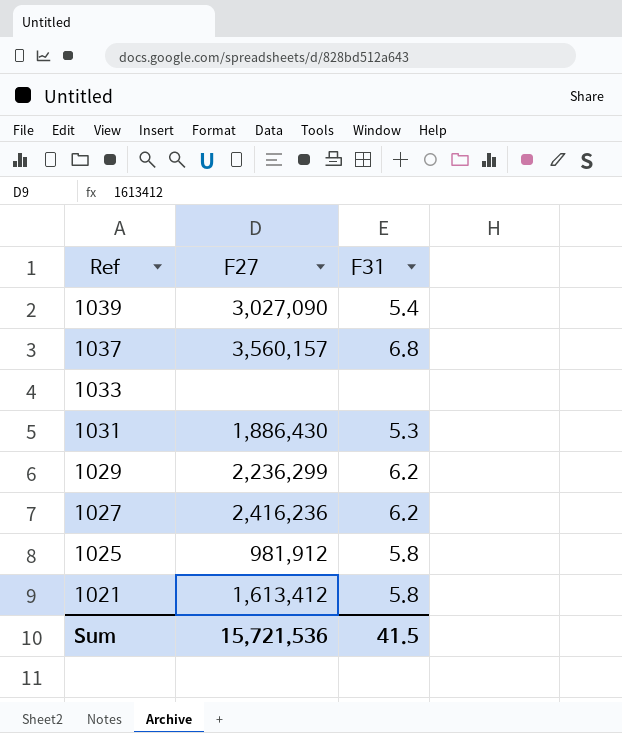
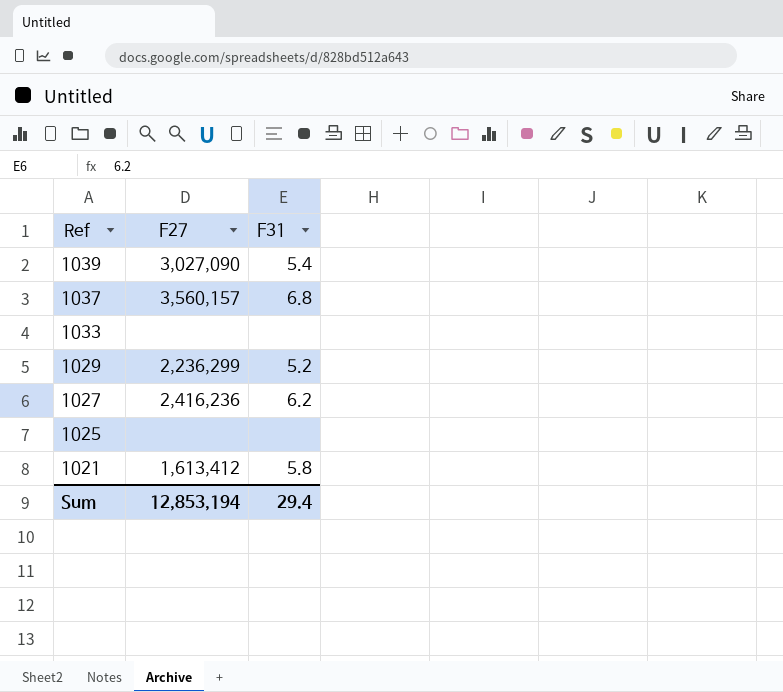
row 1031: 1,886,430 | 5.3 -> none
1029 | F31: 6.2 -> 5.2
1025 | F27: 981,912 -> none
1025 | F31: 5.8 -> none
Sum | F27: 15,721,536 -> 12,853,194
Sum | F31: 41.5 -> 29.4

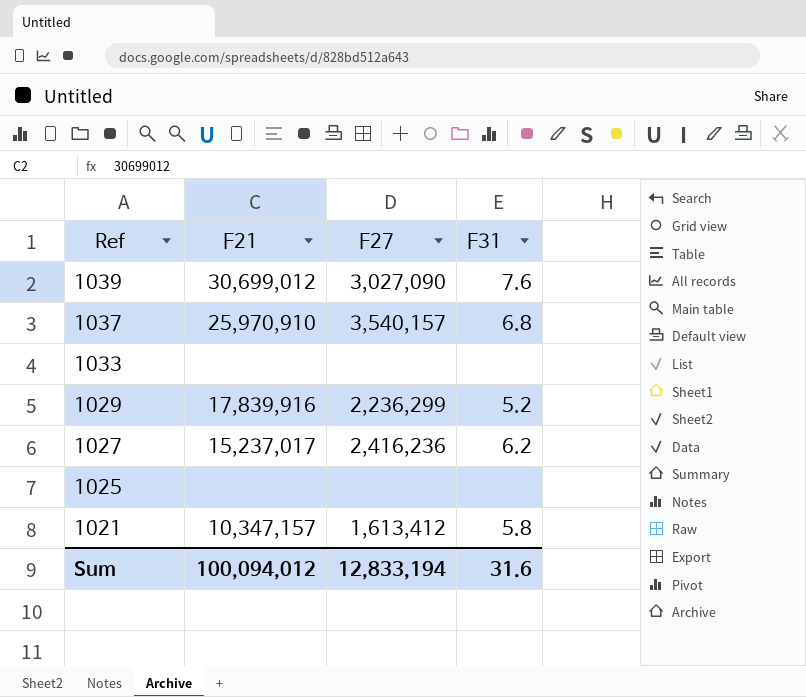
column F21 | position: none -> 2
1039 | F31: 5.4 -> 7.6
1037 | F27: 3,560,157 -> 3,540,157
Sum | F27: 12,853,194 -> 12,833,194
Sum | F31: 29.4 -> 31.6

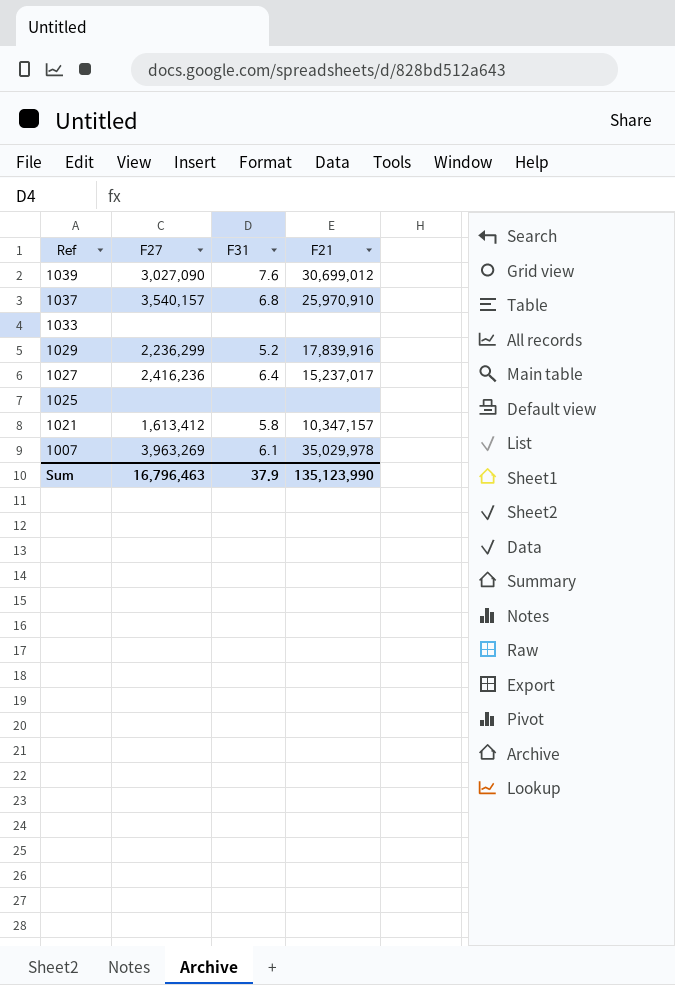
column F21 | position: 2 -> 4
1027 | F31: 6.2 -> 6.4
row 1007: none -> 3,963,269 | 6.1 | 35,029,978
Sum | F27: 12,833,194 -> 16,796,463
Sum | F31: 31.6 -> 37.9
Sum | F21: 100,094,012 -> 135,123,990

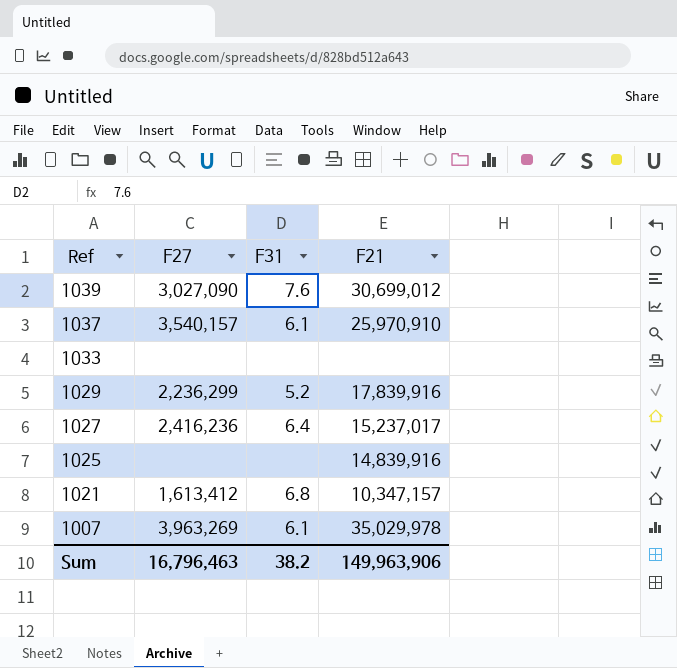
1037 | F31: 6.8 -> 6.1
1025 | F21: none -> 14,839,916
1021 | F31: 5.8 -> 6.8
Sum | F31: 37.9 -> 38.2
Sum | F21: 135,123,990 -> 149,963,906

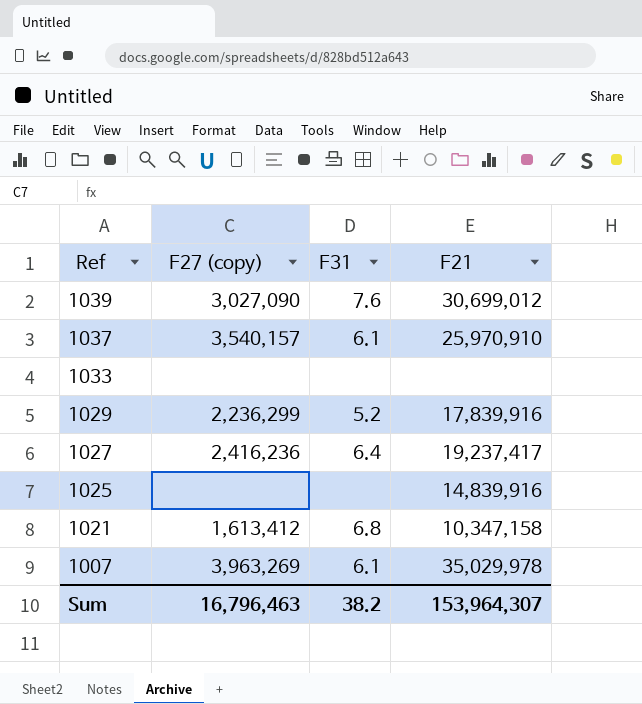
column name: F27 -> F27 (copy)
1027 | F21: 15,237,017 -> 19,237,417
1021 | F21: 10,347,157 -> 10,347,158
Sum | F21: 149,963,906 -> 153,964,307

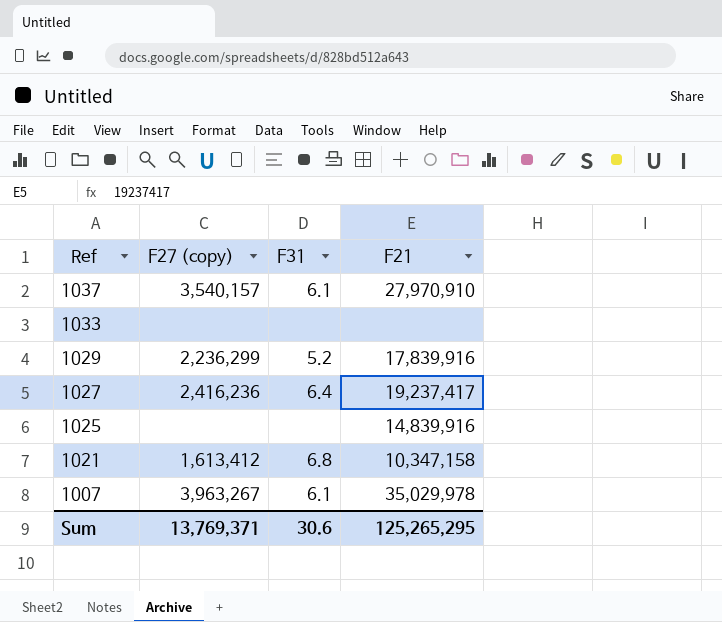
row 1039: 3,027,090 | 7.6 | 30,699,012 -> none
1037 | F21: 25,970,910 -> 27,970,910
1007 | F27 (copy): 3,963,269 -> 3,963,267
Sum | F27 (copy): 16,796,463 -> 13,769,371
Sum | F31: 38.2 -> 30.6
Sum | F21: 153,964,307 -> 125,265,295

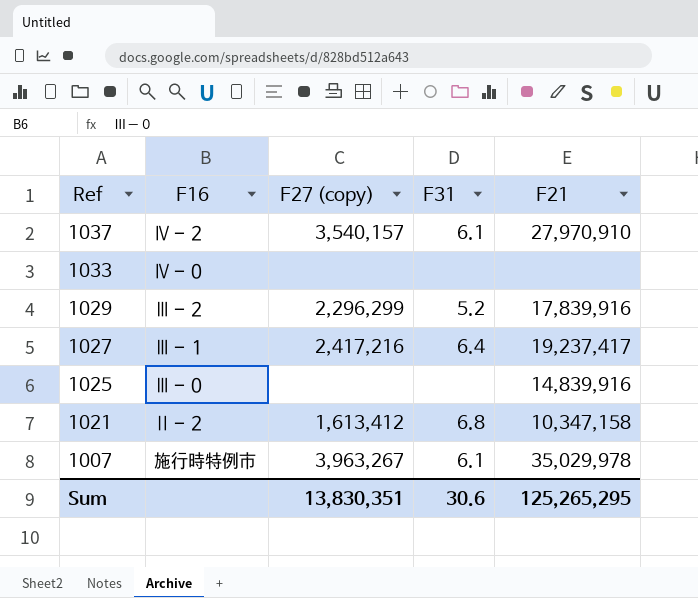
column F16 | position: none -> 2
1029 | F27 (copy): 2,236,299 -> 2,296,299
1027 | F27 (copy): 2,416,236 -> 2,417,216
Sum | F27 (copy): 13,769,371 -> 13,830,351

